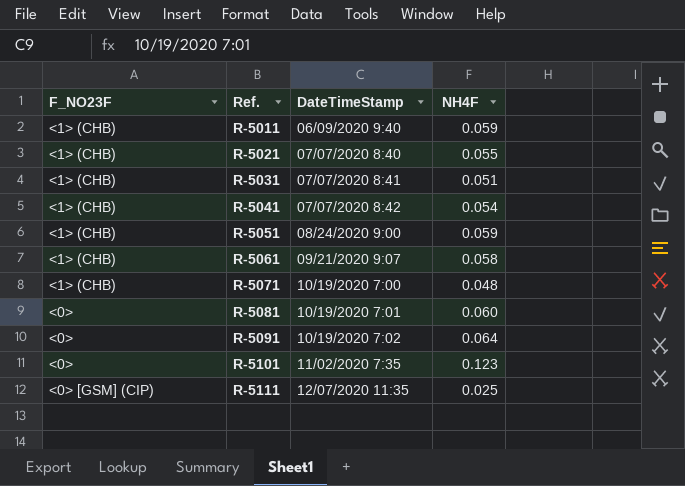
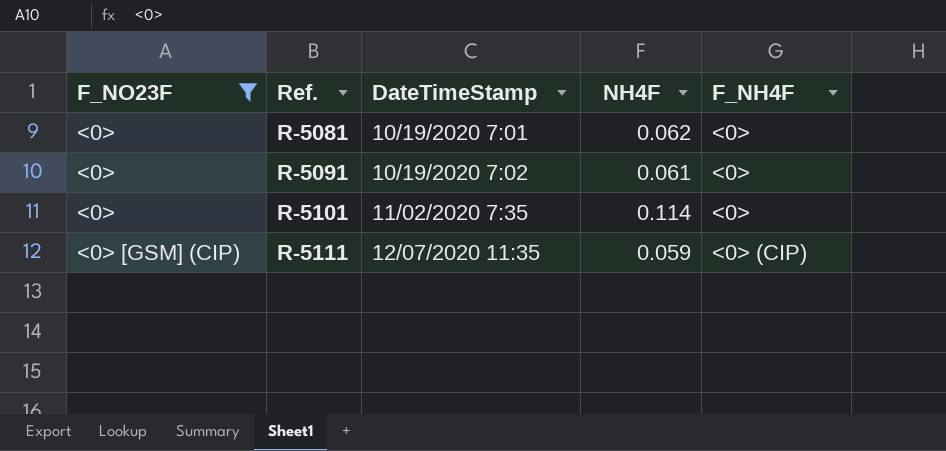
filter: none -> F_NO23F != <1> (CHB)
column F_NH4F | position: none -> 5
R-5081 | NH4F: 0.060 -> 0.062
R-5091 | NH4F: 0.064 -> 0.061
R-5101 | NH4F: 0.123 -> 0.114
R-5111 | NH4F: 0.025 -> 0.059

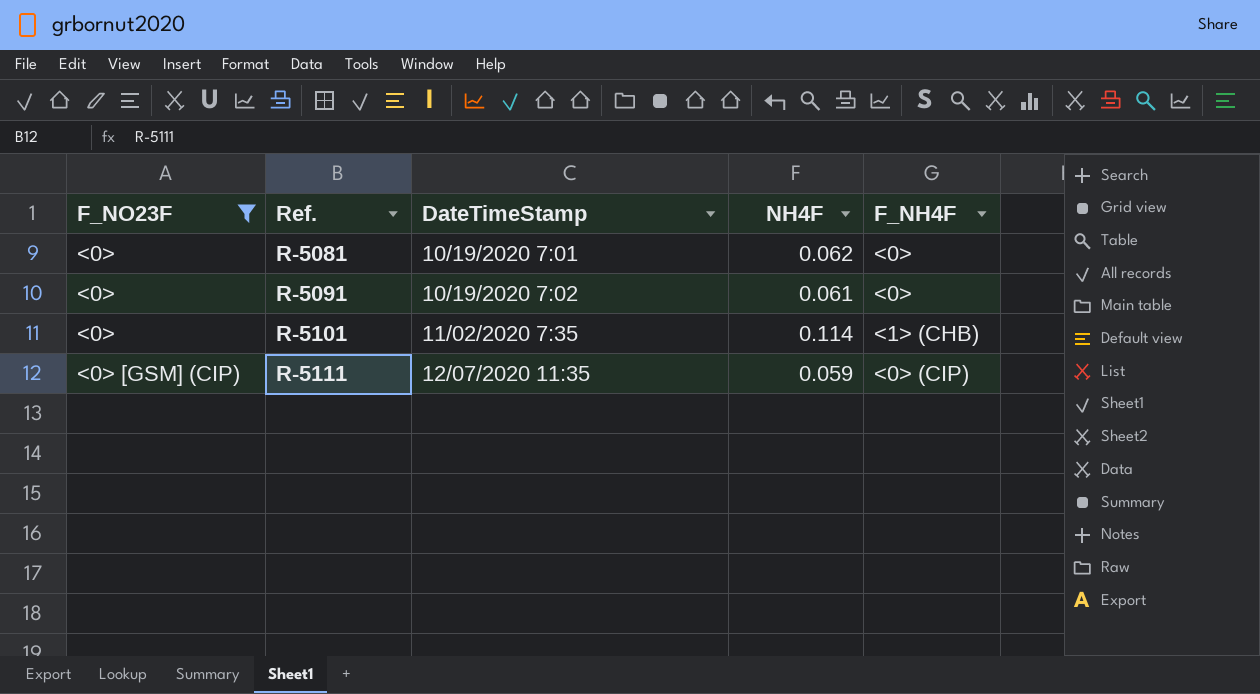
R-5101 | F_NH4F: <0> -> <1> (CHB)

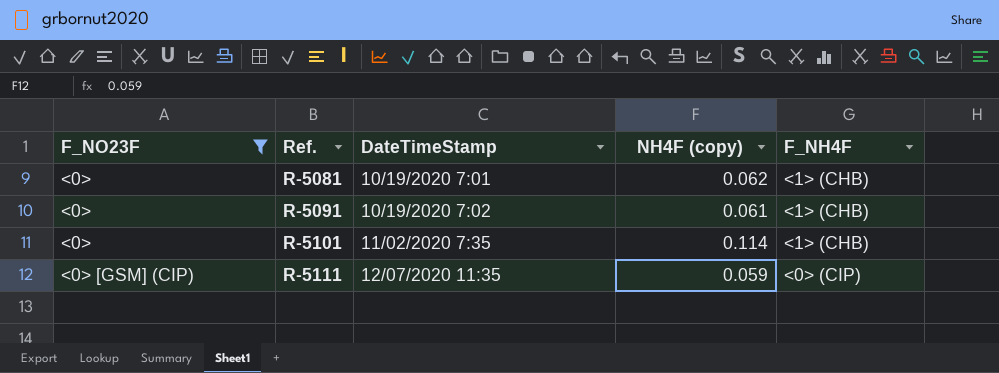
column name: NH4F -> NH4F (copy)
R-5081 | F_NH4F: <0> -> <1> (CHB)
R-5091 | F_NH4F: <0> -> <1> (CHB)

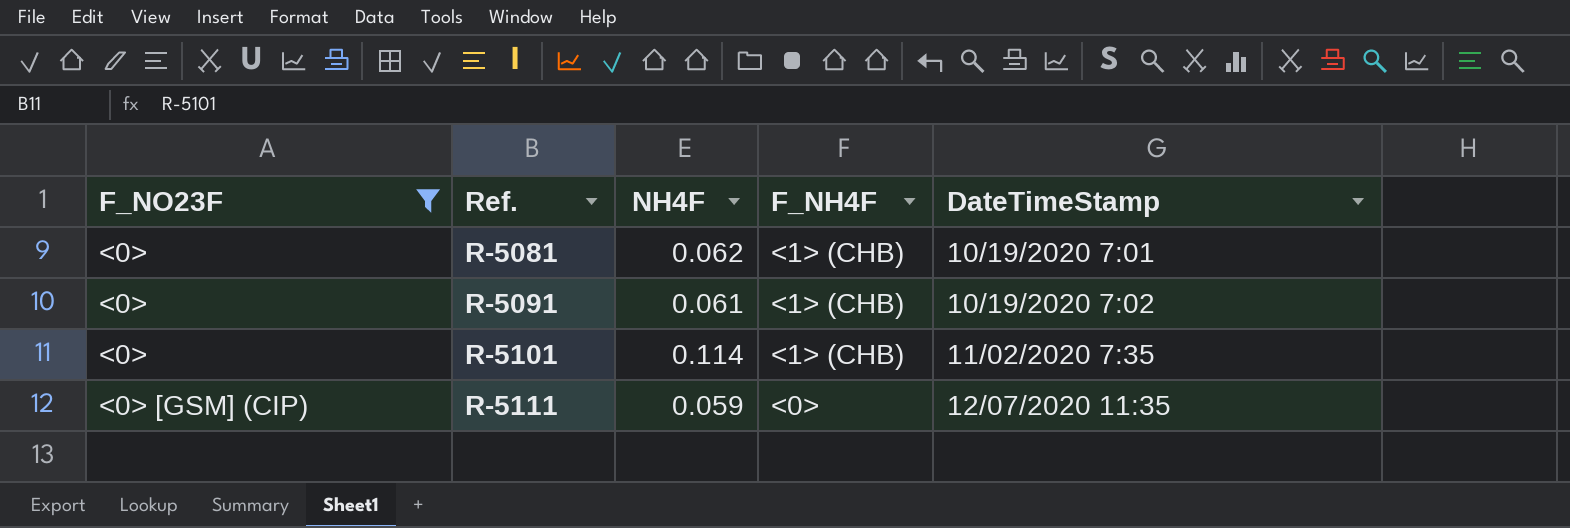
column name: NH4F (copy) -> NH4F
column DateTimeStamp | position: 3 -> 5
R-5111 | F_NH4F: <0> (CIP) -> <0>

